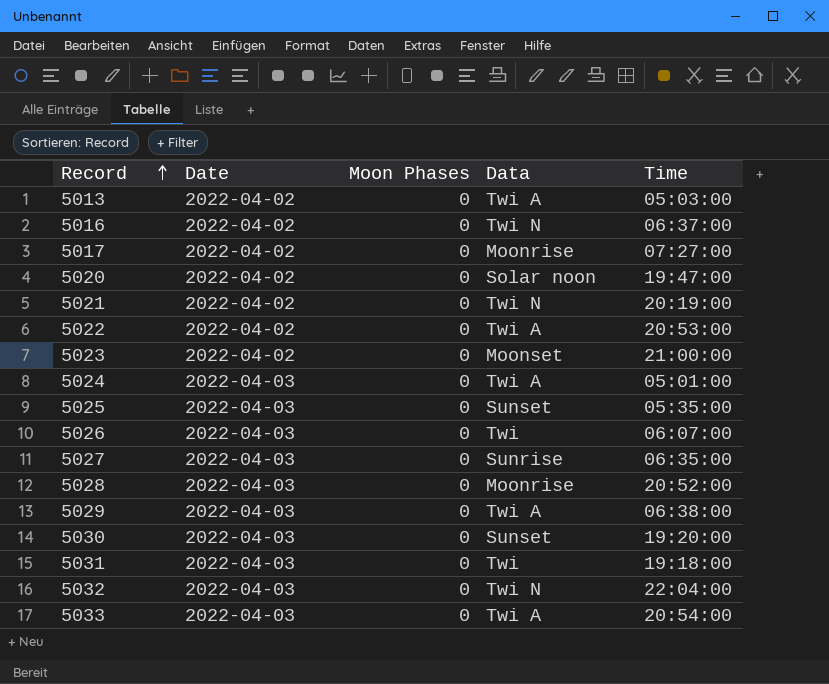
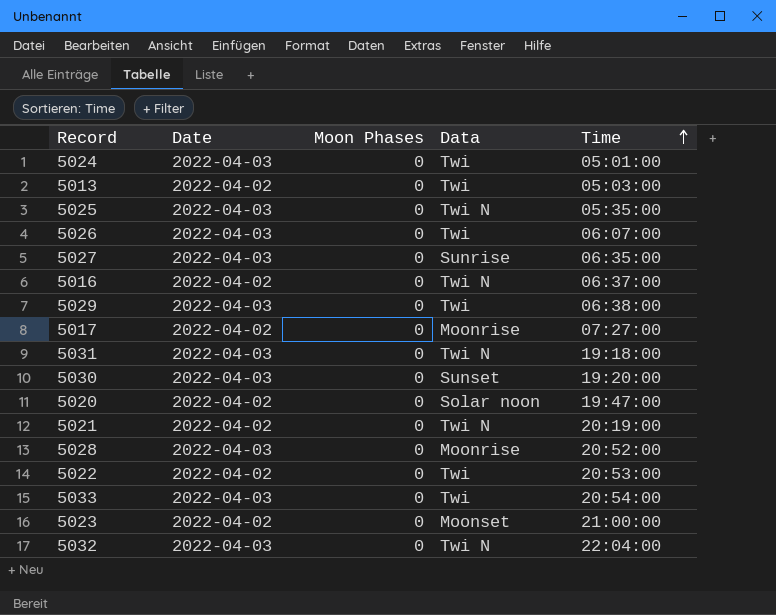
row order: Record ascending -> Time ascending
5024 | Data: Twi A -> Twi
5013 | Data: Twi A -> Twi
5025 | Data: Sunset -> Twi N
5029 | Data: Twi A -> Twi
5031 | Data: Twi -> Twi N
5022 | Data: Twi A -> Twi
5033 | Data: Twi A -> Twi

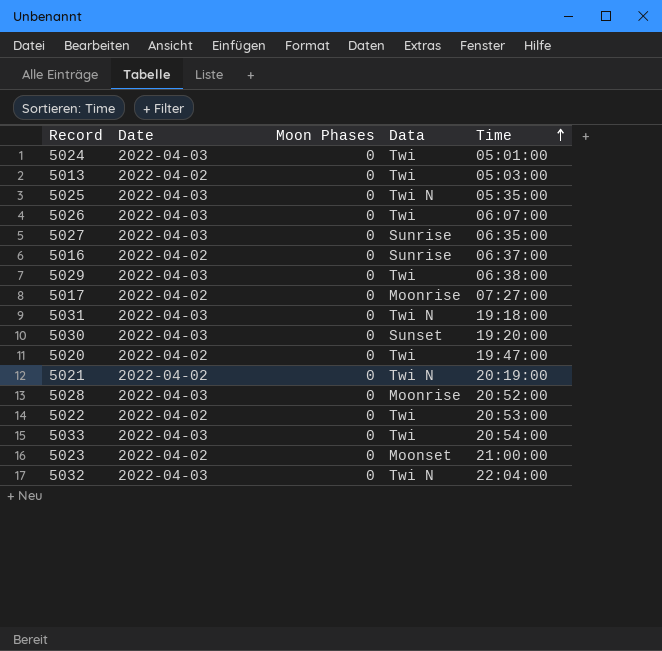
5016 | Data: Twi N -> Sunrise
5020 | Data: Solar noon -> Twi

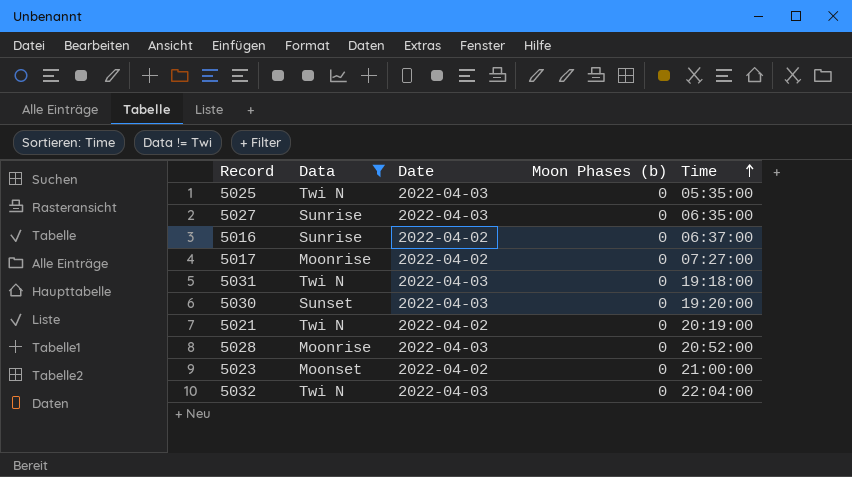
filter: none -> Data != Twi
column Data | position: 4 -> 2
column name: Moon Phases -> Moon Phases (b)

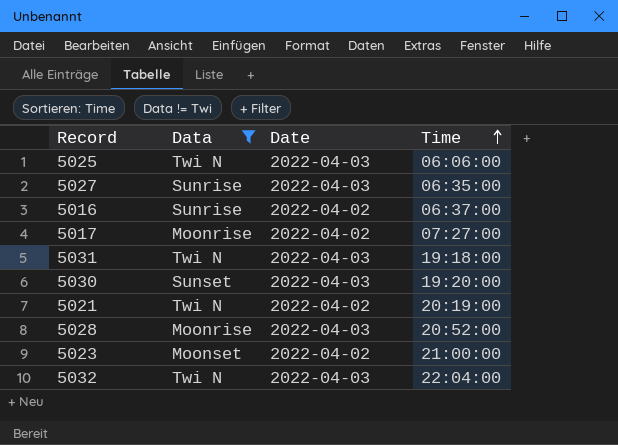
column Moon Phases (b) | position: 4 -> none
5025 | Time: 05:35:00 -> 06:06:00

